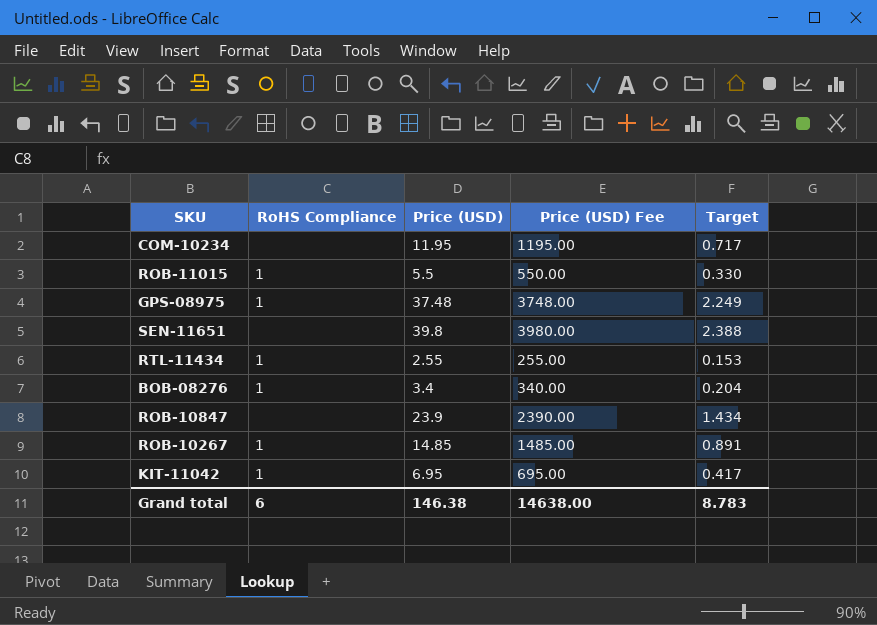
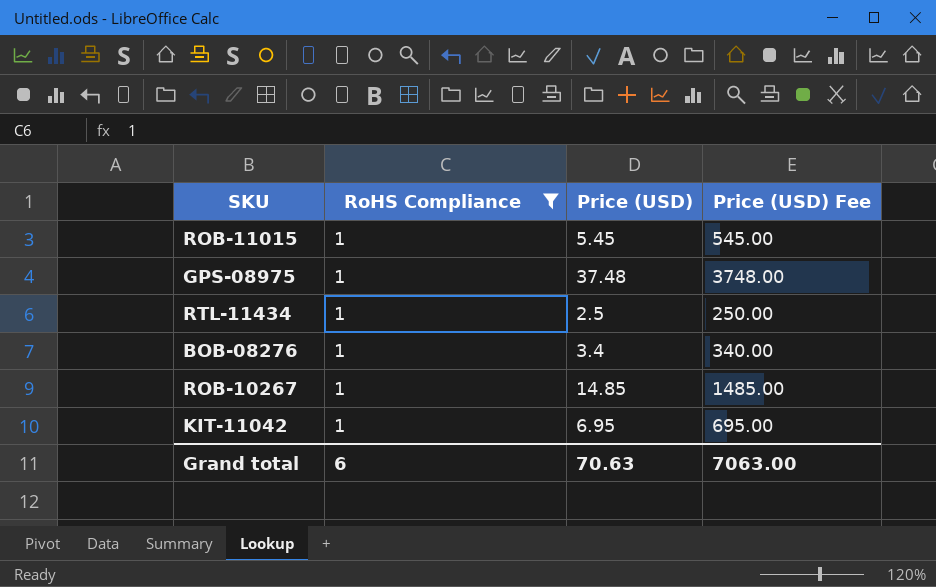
filter: none -> RoHS Compliance = 1
column Target | formula: [Price (USD)] * 0.06 -> none
ROB-11015 | Price (USD): 5.5 -> 5.45
ROB-11015 | Price (USD) Fee: 550.00 -> 545.00
RTL-11434 | Price (USD): 2.55 -> 2.5
RTL-11434 | Price (USD) Fee: 255.00 -> 250.00
Grand total | Price (USD): 146.38 -> 70.63
Grand total | Price (USD) Fee: 14638.00 -> 7063.00

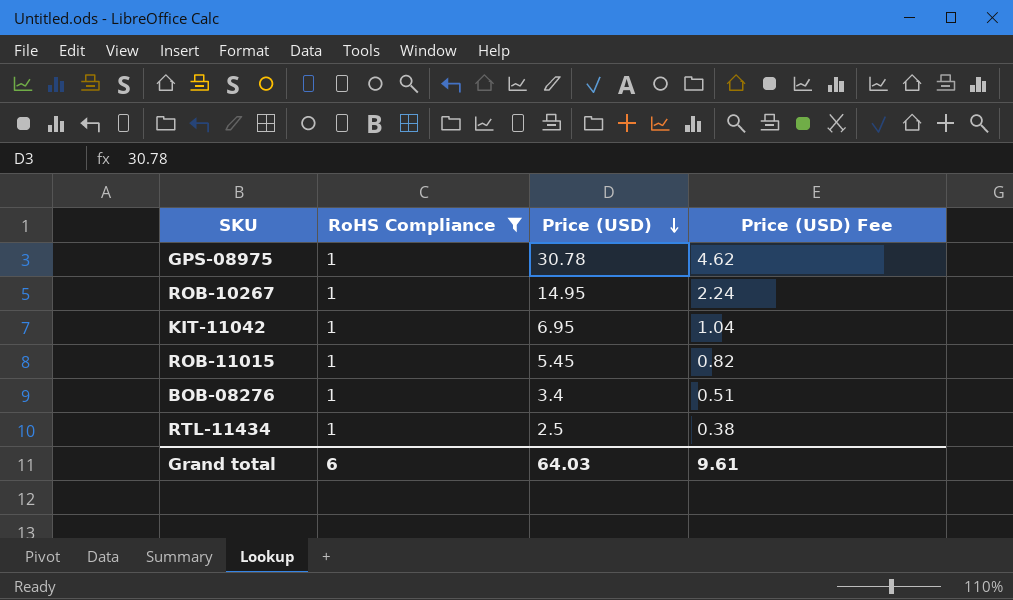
row order: none -> Price (USD) descending
column Price (USD) Fee | formula: [Price (USD)] * 100 -> [Price (USD)] * 0.15
GPS-08975 | Price (USD): 37.48 -> 30.78
ROB-10267 | Price (USD): 14.85 -> 14.95
Grand total | Price (USD): 70.63 -> 64.03
Grand total | Price (USD) Fee: 7063.00 -> 9.61

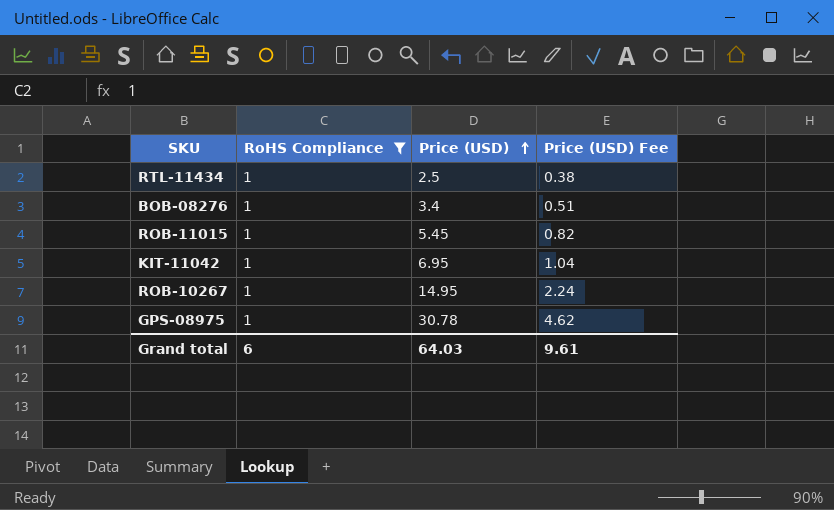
row order: Price (USD) descending -> Price (USD) ascending

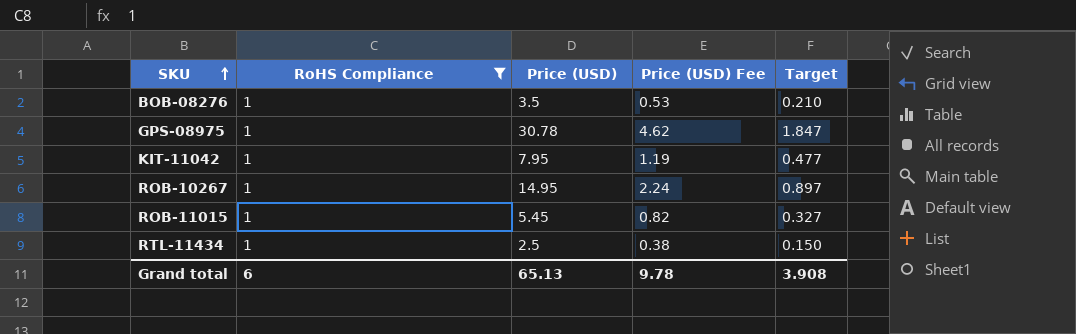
row order: Price (USD) ascending -> SKU ascending
column Target | formula: none -> [Price (USD)] * 0.06
BOB-08276 | Price (USD): 3.4 -> 3.5
BOB-08276 | Price (USD) Fee: 0.51 -> 0.53
KIT-11042 | Price (USD): 6.95 -> 7.95
KIT-11042 | Price (USD) Fee: 1.04 -> 1.19
Grand total | Price (USD): 64.03 -> 65.13
Grand total | Price (USD) Fee: 9.61 -> 9.78

